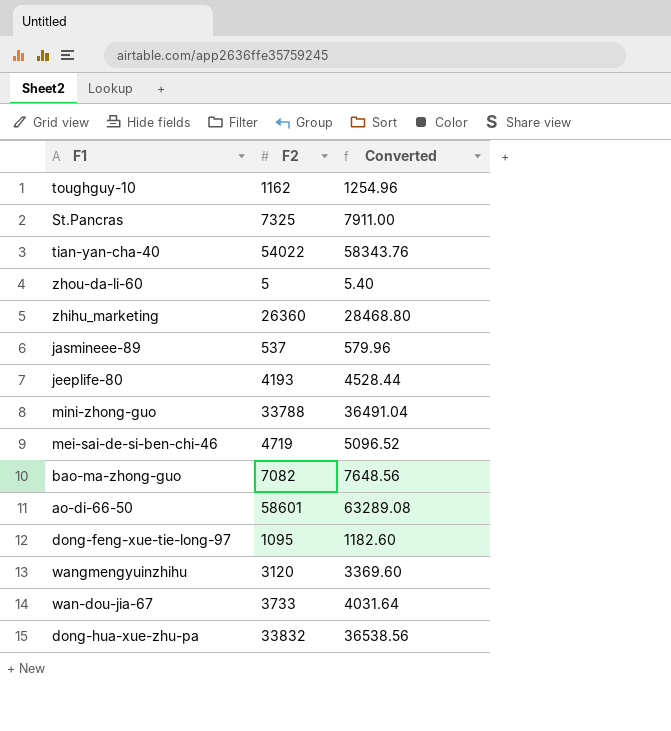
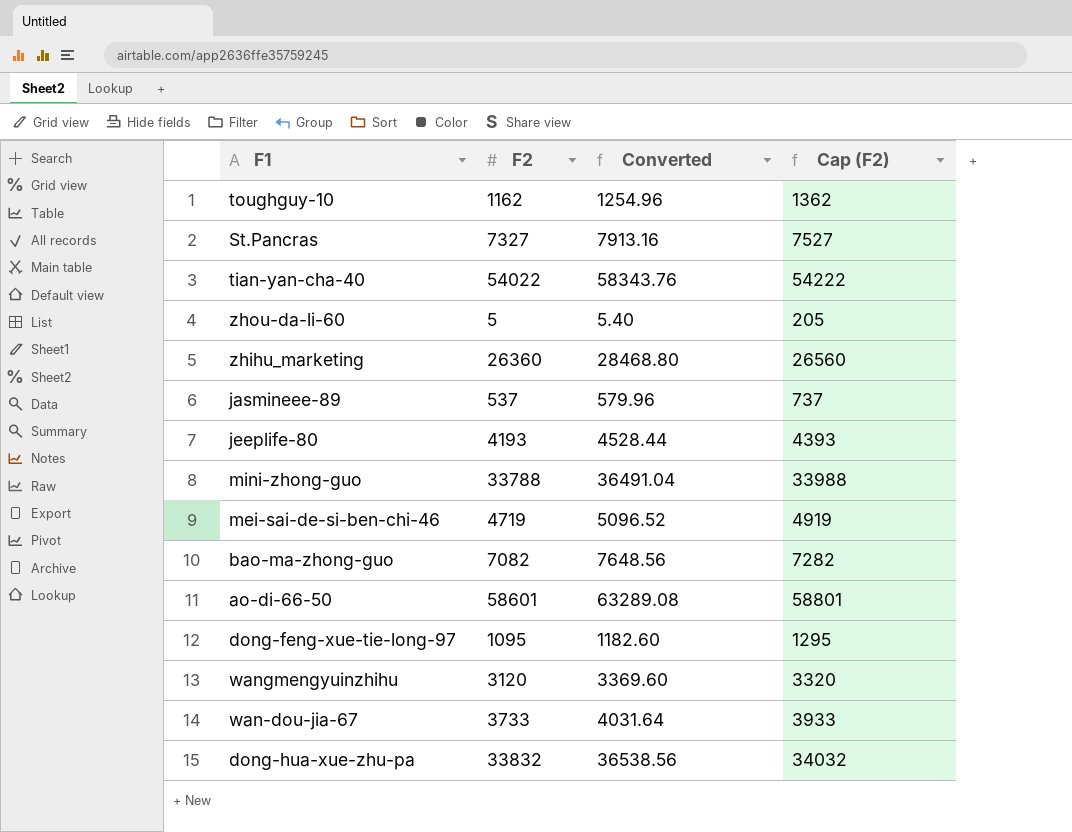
column Cap (F2) | formula: none -> [F2] + 200
St.Pancras | F2: 7325 -> 7327
St.Pancras | Converted: 7911.00 -> 7913.16

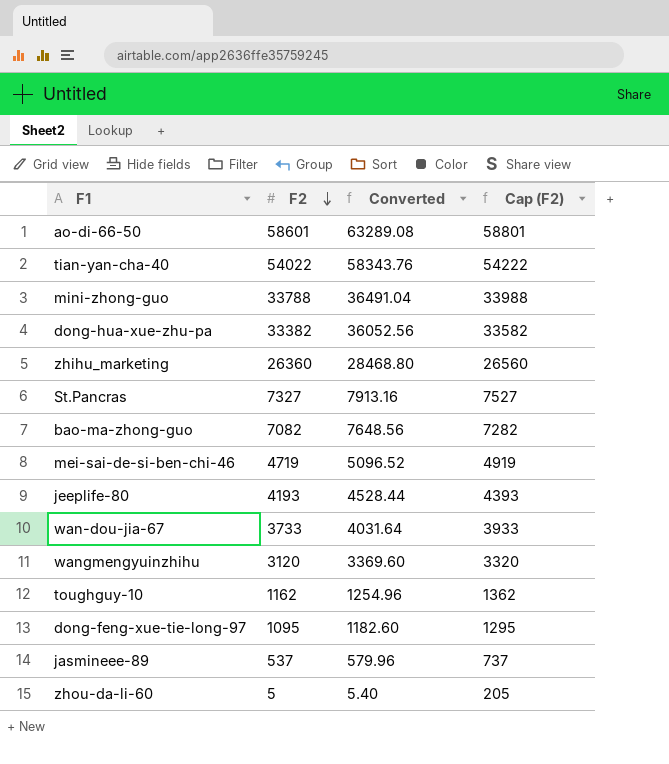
row order: none -> F2 descending
dong-hua-xue-zhu-pa | F2: 33832 -> 33382
dong-hua-xue-zhu-pa | Converted: 36538.56 -> 36052.56
dong-hua-xue-zhu-pa | Cap (F2): 34032 -> 33582

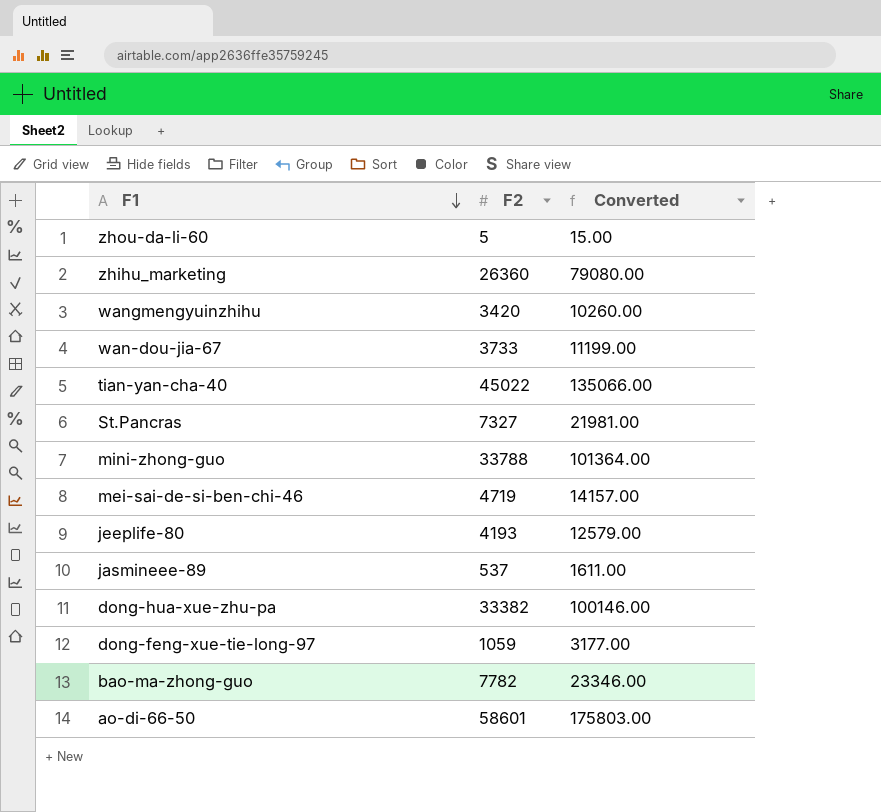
row order: F2 descending -> F1 descending
column Cap (F2) | formula: [F2] + 200 -> none
column Converted | formula: [F2] * 1.08 -> [F2] * 3
row toughguy-10: 1162 | 1254.96 | 1362 -> none
wangmengyuinzhihu | F2: 3120 -> 3420
tian-yan-cha-40 | F2: 54022 -> 45022
dong-feng-xue-tie-long-97 | F2: 1095 -> 1059
bao-ma-zhong-guo | F2: 7082 -> 7782

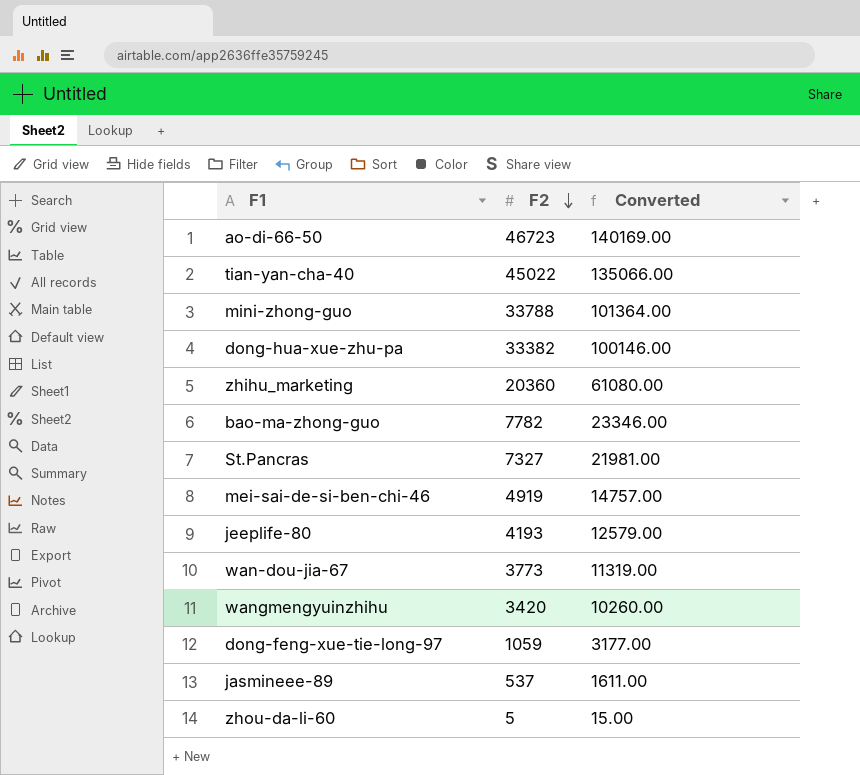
row order: F1 descending -> F2 descending
ao-di-66-50 | F2: 58601 -> 46723
ao-di-66-50 | Converted: 175803.00 -> 140169.00
zhihu_marketing | F2: 26360 -> 20360
zhihu_marketing | Converted: 79080.00 -> 61080.00
mei-sai-de-si-ben-chi-46 | F2: 4719 -> 4919
mei-sai-de-si-ben-chi-46 | Converted: 14157.00 -> 14757.00
wan-dou-jia-67 | F2: 3733 -> 3773
wan-dou-jia-67 | Converted: 11199.00 -> 11319.00

